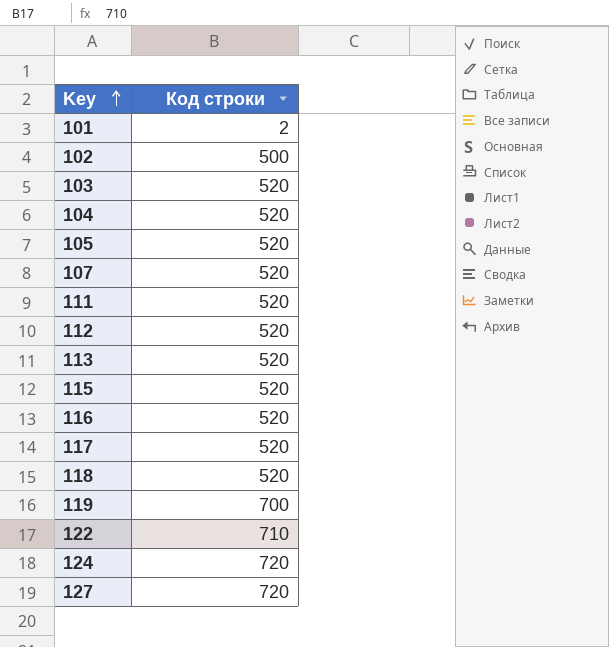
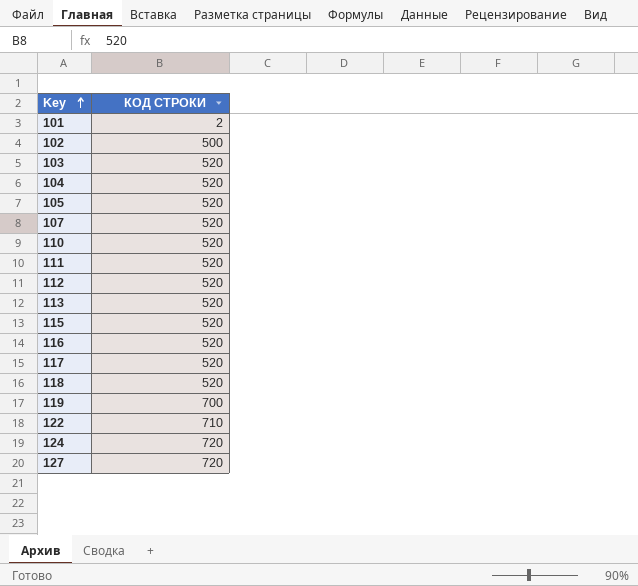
column name: Код строки -> КОД СТРОКИ
row 110: none -> 520

